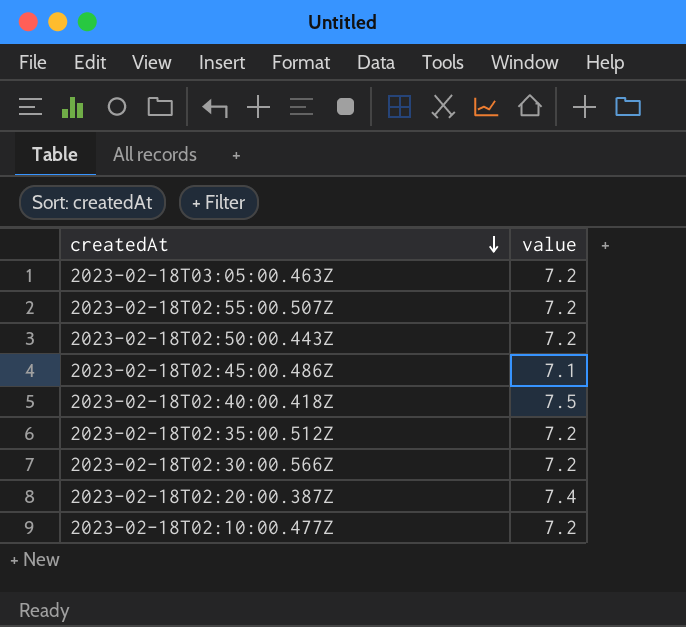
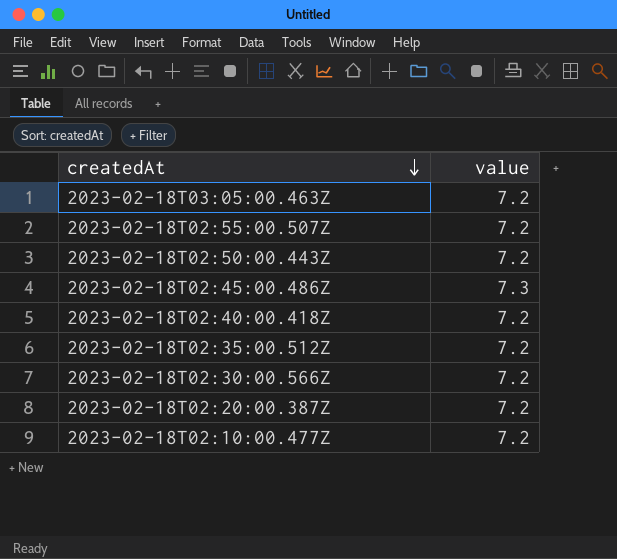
2023-02-18T02:45:00.486Z | value: 7.1 -> 7.3
2023-02-18T02:40:00.418Z | value: 7.5 -> 7.2
2023-02-18T02:20:00.387Z | value: 7.4 -> 7.2

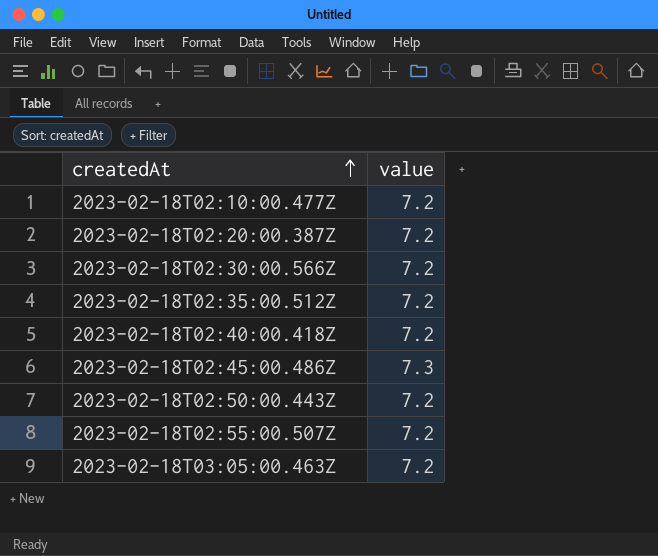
row order: createdAt descending -> createdAt ascending

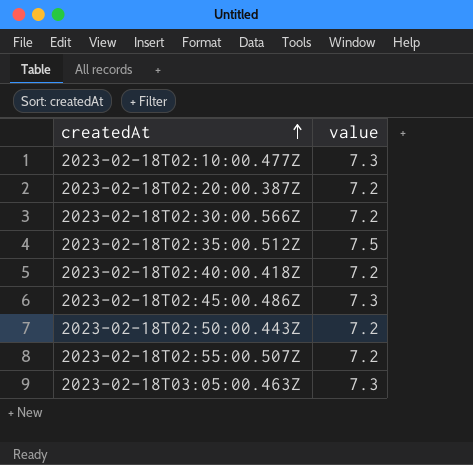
2023-02-18T02:10:00.477Z | value: 7.2 -> 7.3
2023-02-18T02:35:00.512Z | value: 7.2 -> 7.5
2023-02-18T03:05:00.463Z | value: 7.2 -> 7.3

